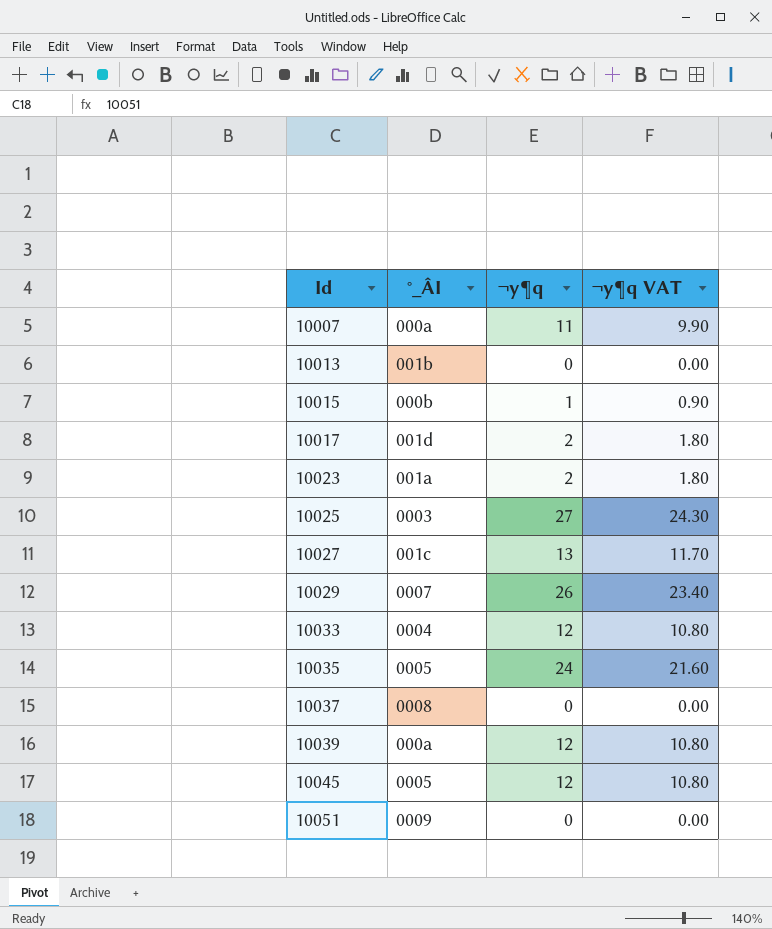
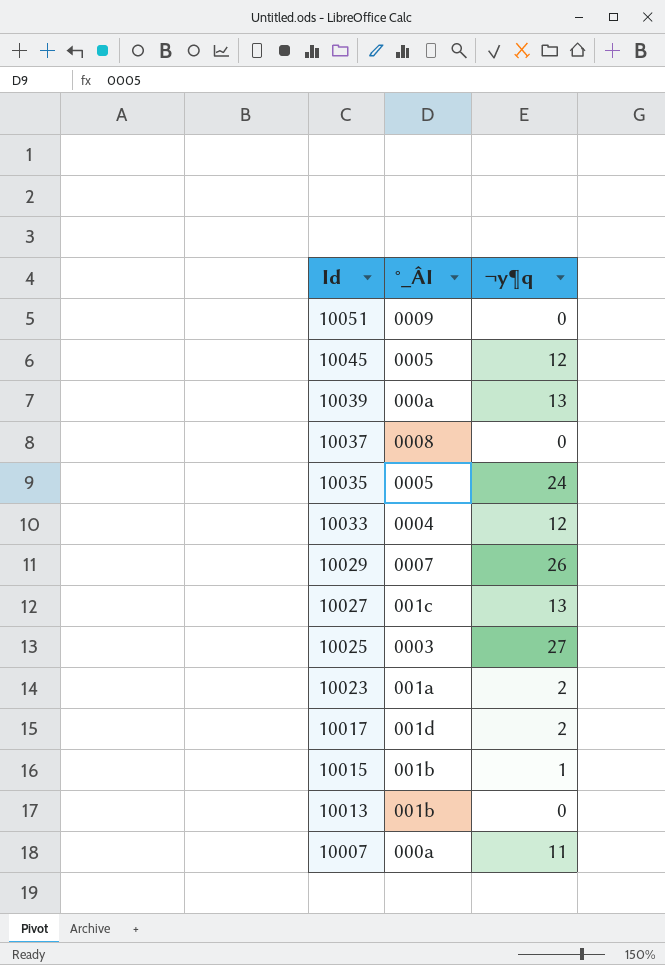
row order: Id ascending -> Id descending
column ¬y¶q VAT | formula: [¬y¶q] * 0.9 -> none
10039 | ¬y¶q: 12 -> 13
10015 | °_ÂI: 000b -> 001b

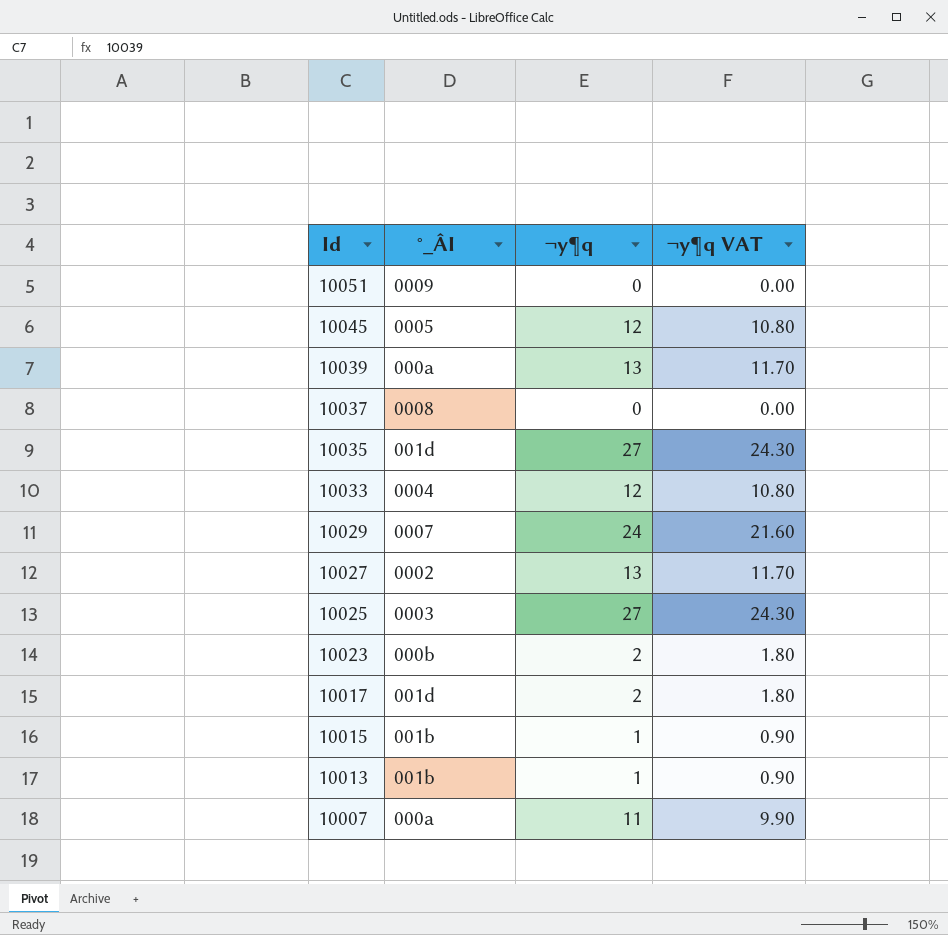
column ¬y¶q VAT | formula: none -> [¬y¶q] * 0.9
10035 | °_ÂI: 0005 -> 001d
10035 | ¬y¶q: 24 -> 27
10029 | ¬y¶q: 26 -> 24
10027 | °_ÂI: 001c -> 0002
10023 | °_ÂI: 001a -> 000b
10013 | ¬y¶q: 0 -> 1

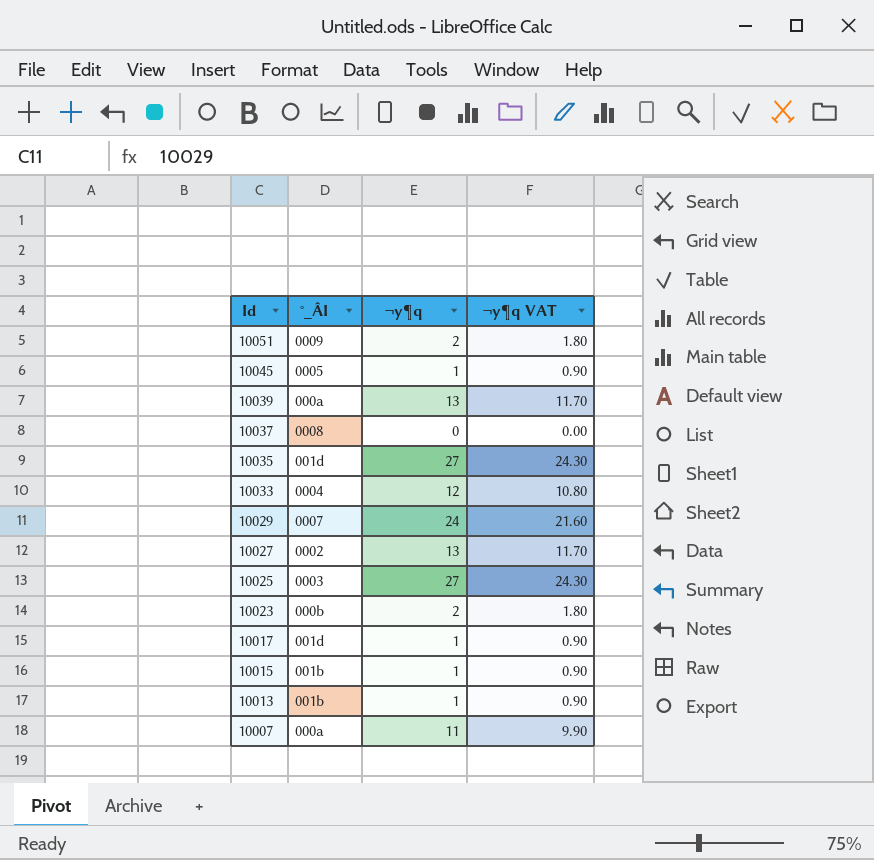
10051 | ¬y¶q: 0 -> 2
10051 | ¬y¶q VAT: 0.00 -> 1.80
10045 | ¬y¶q: 12 -> 1
10045 | ¬y¶q VAT: 10.80 -> 0.90
10017 | ¬y¶q: 2 -> 1
10017 | ¬y¶q VAT: 1.80 -> 0.90

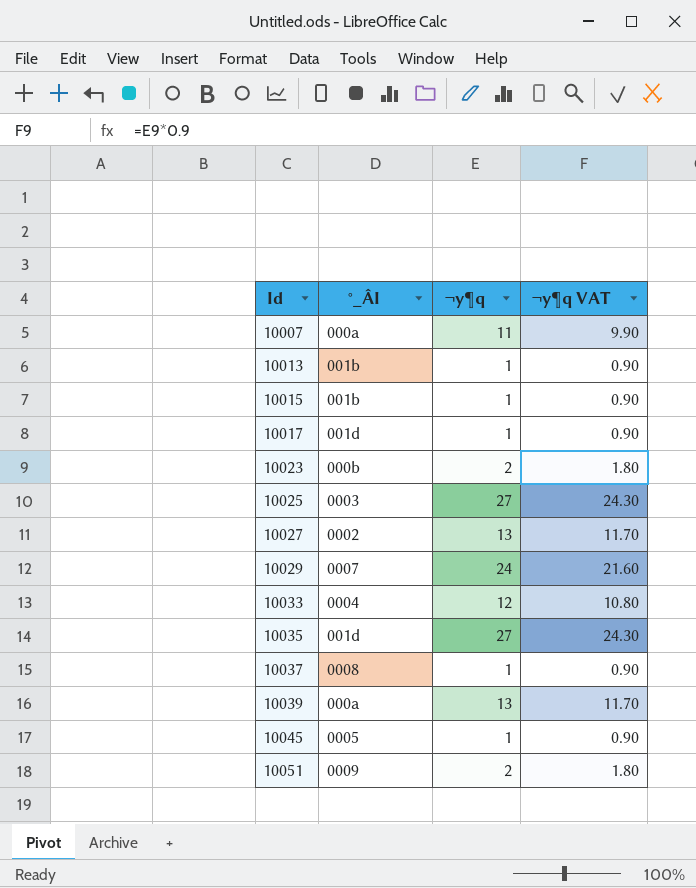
row order: Id descending -> Id ascending
10037 | ¬y¶q: 0 -> 1
10037 | ¬y¶q VAT: 0.00 -> 0.90

